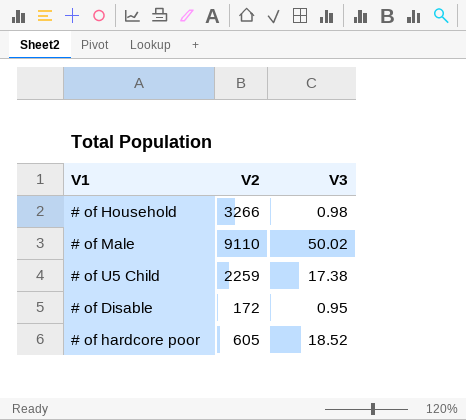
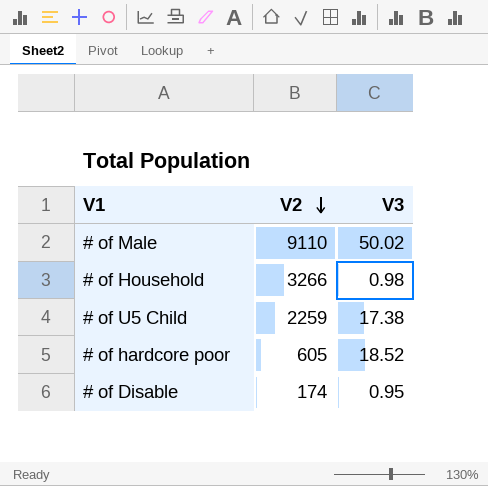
row order: none -> V2 descending
# of Disable | V2: 172 -> 174

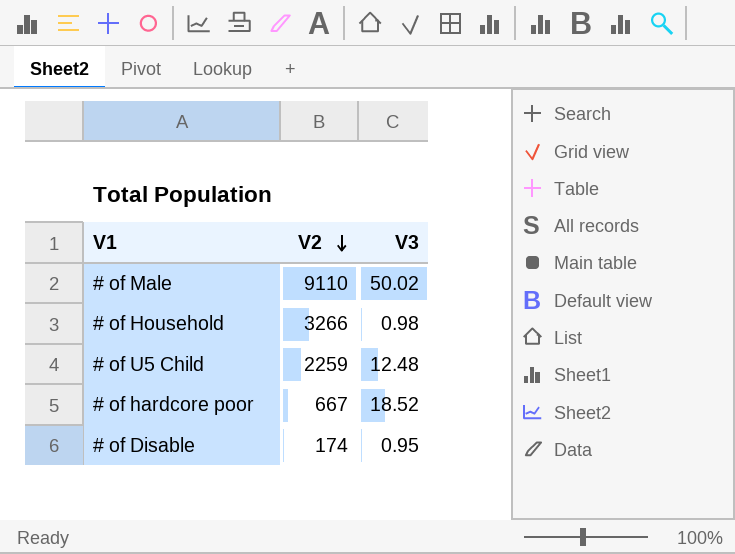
# of U5 Child | V3: 17.38 -> 12.48
# of hardcore poor | V2: 605 -> 667

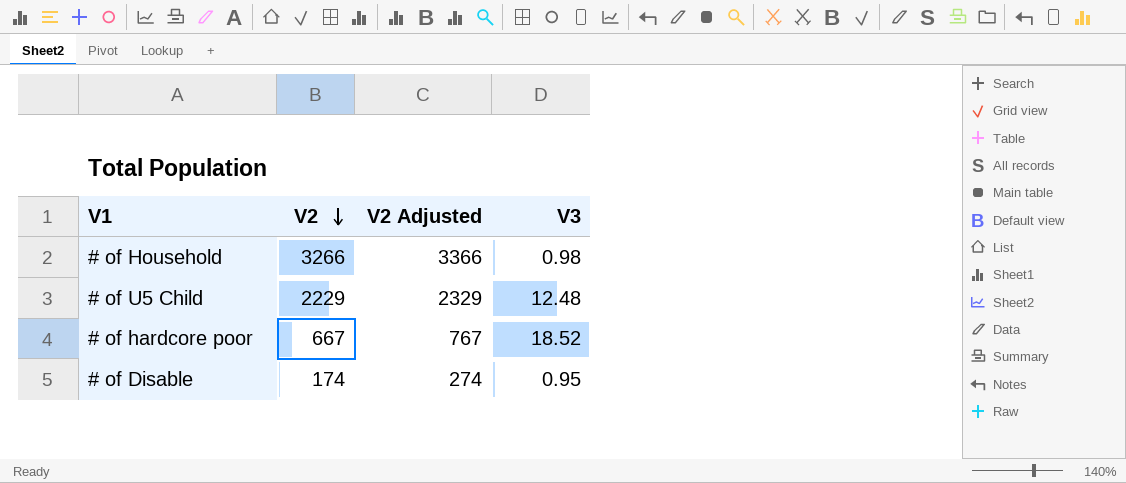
column V2 Adjusted | formula: none -> [V2] + 100
row # of Male: 9110 | 50.02 -> none
# of U5 Child | V2: 2259 -> 2229

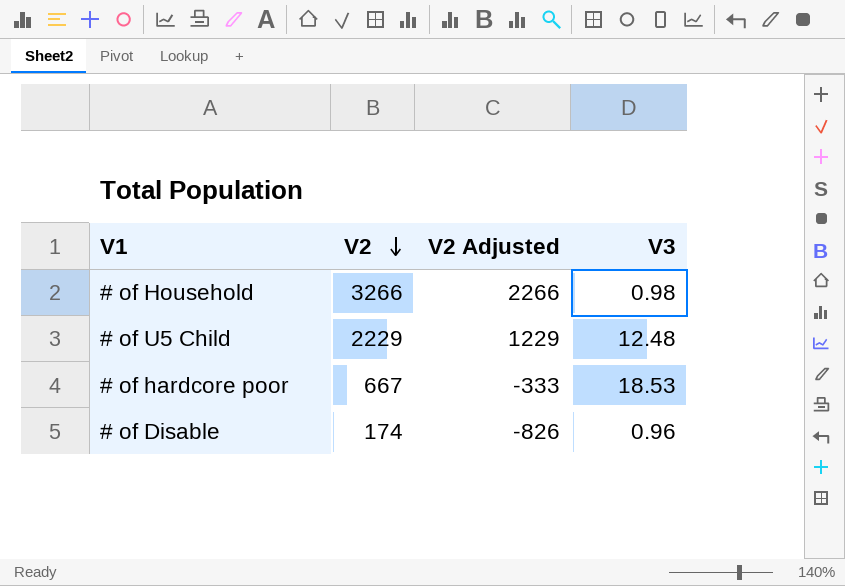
column V2 Adjusted | formula: [V2] + 100 -> [V2] - 1000
# of hardcore poor | V3: 18.52 -> 18.53
# of Disable | V3: 0.95 -> 0.96

